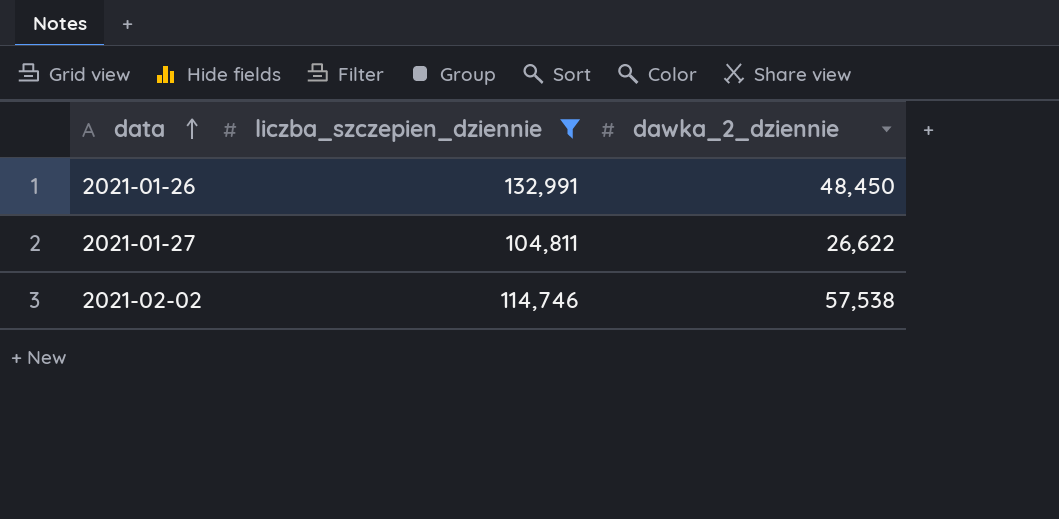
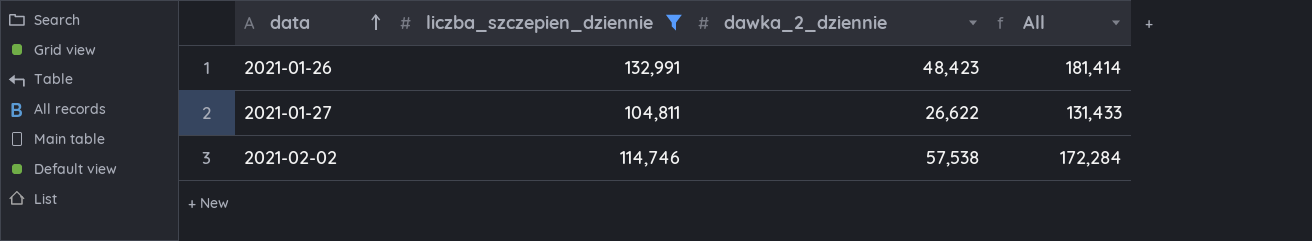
column All | formula: none -> [liczba_szczepien_dziennie] + [dawka_2_dziennie]
2021-01-26 | dawka_2_dziennie: 48,450 -> 48,423

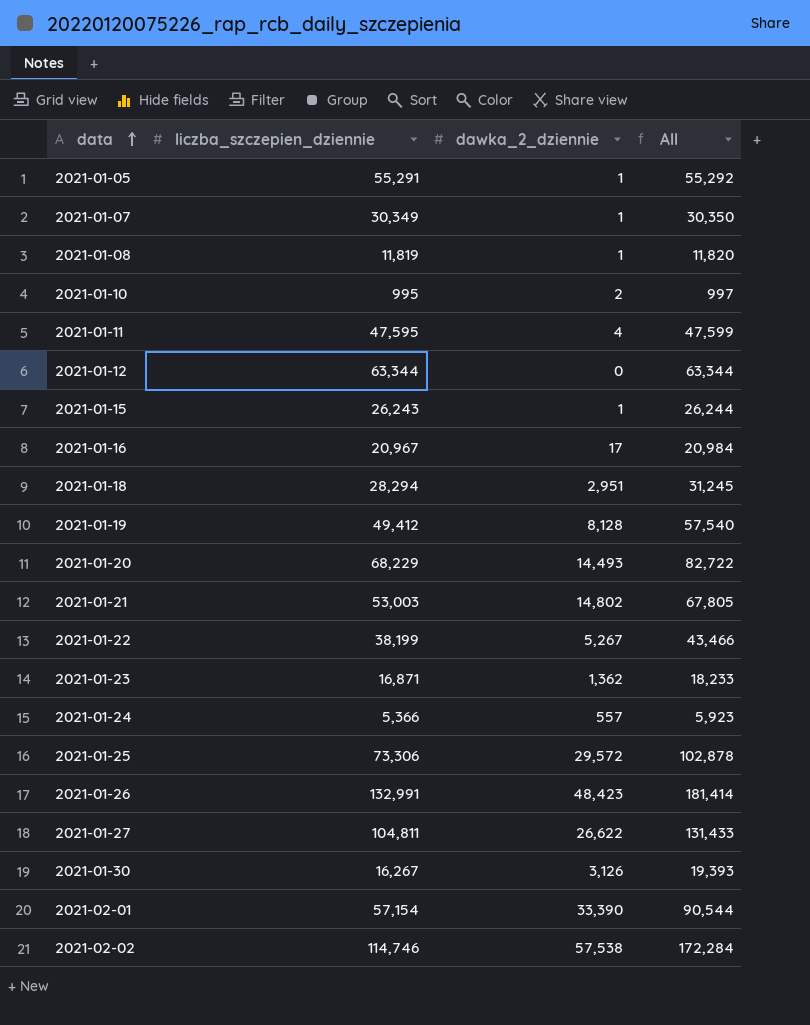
filter: liczba_szczepien_dziennie >= 104,811 -> none

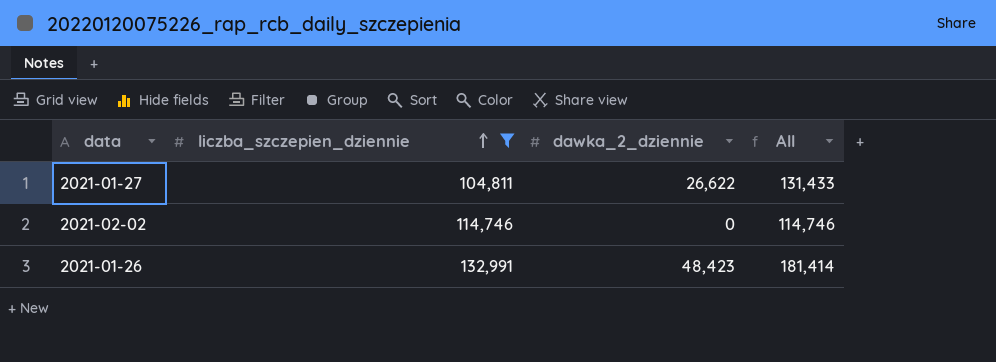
filter: none -> liczba_szczepien_dziennie >= 104,811
row order: data ascending -> liczba_szczepien_dziennie ascending
2021-02-02 | dawka_2_dziennie: 57,538 -> 0
2021-02-02 | All: 172,284 -> 114,746

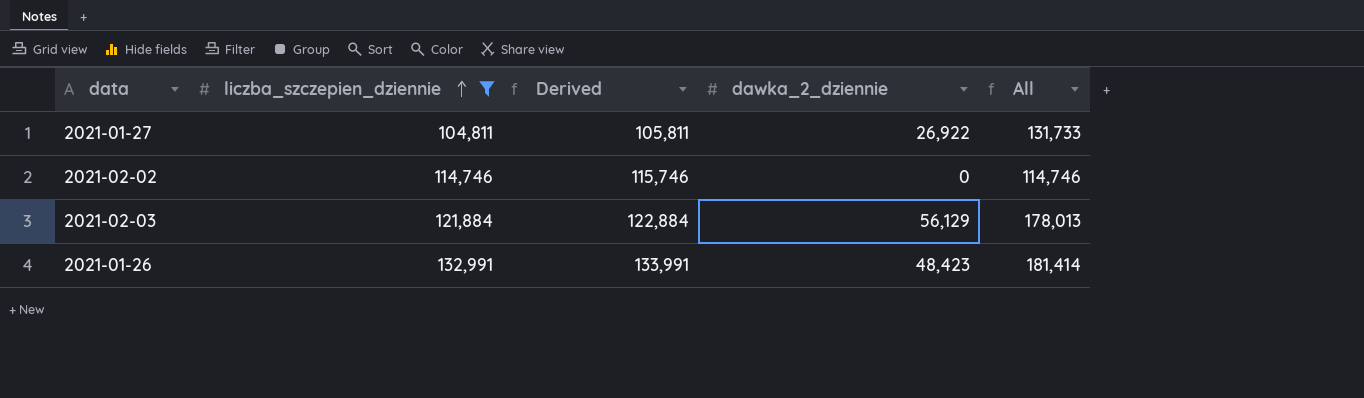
column Derived | formula: none -> [liczba_szczepien_dziennie] + 1000
2021-01-27 | dawka_2_dziennie: 26,622 -> 26,922
2021-01-27 | All: 131,433 -> 131,733
row 2021-02-03: none -> 121,884 | 122,884 | 56,129 | 178,013

